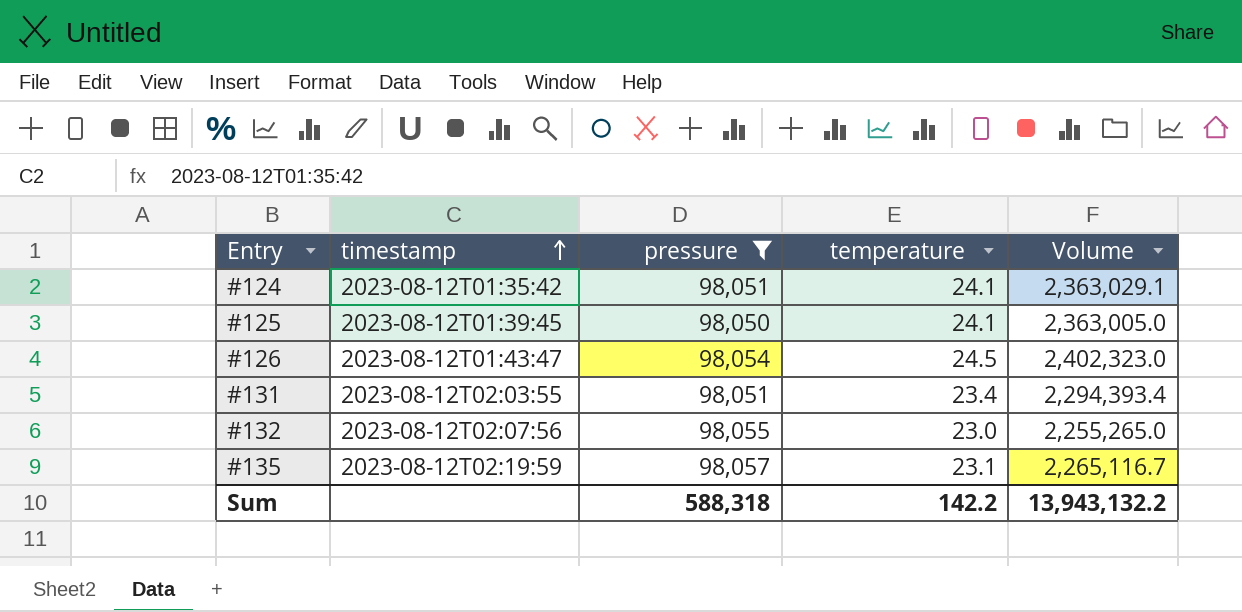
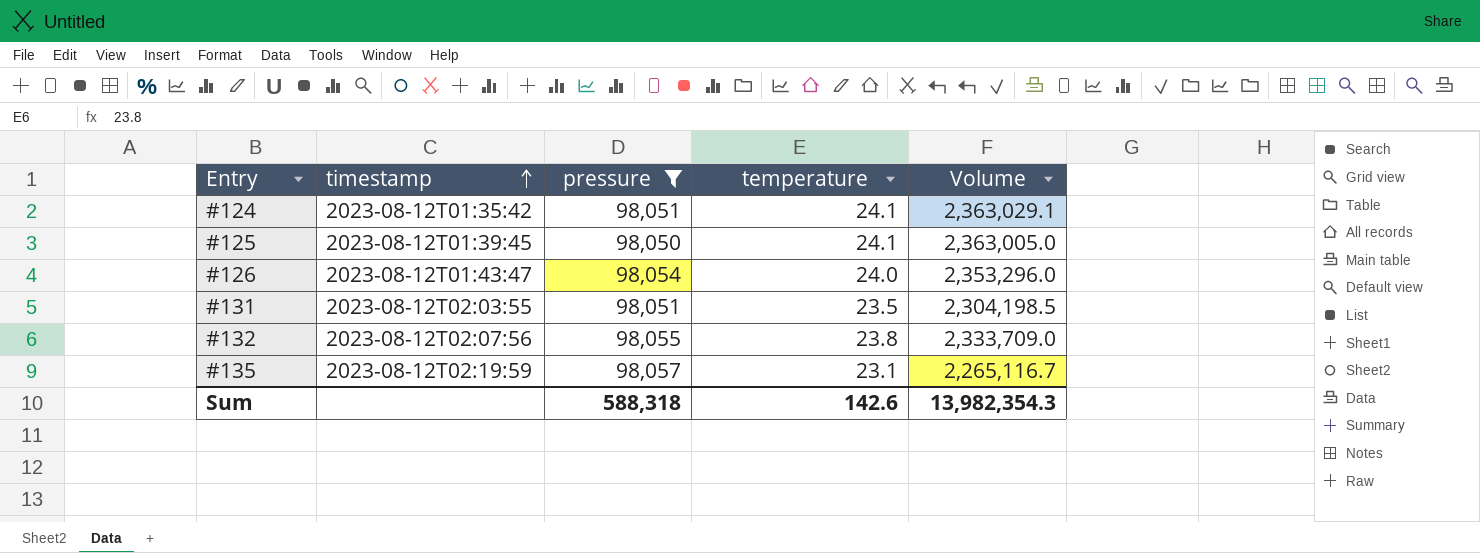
#126 | temperature: 24.5 -> 24.0
#126 | Volume: 2,402,323.0 -> 2,353,296.0
#131 | temperature: 23.4 -> 23.5
#131 | Volume: 2,294,393.4 -> 2,304,198.5
#132 | temperature: 23.0 -> 23.8
#132 | Volume: 2,255,265.0 -> 2,333,709.0
Sum | temperature: 142.2 -> 142.6
Sum | Volume: 13,943,132.2 -> 13,982,354.3

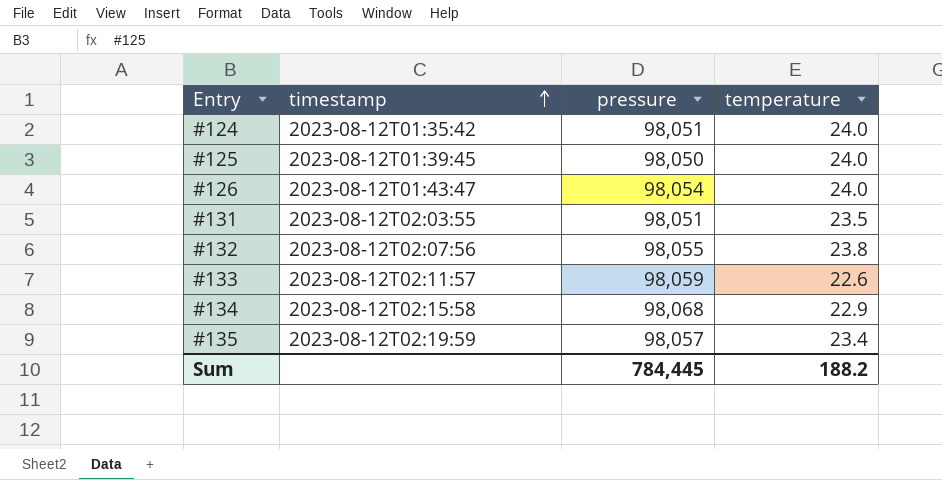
filter: pressure <= 98,057 -> none
column Volume | formula: [pressure] * [temperature] -> none
#124 | temperature: 24.1 -> 24.0
#125 | temperature: 24.1 -> 24.0
#135 | temperature: 23.1 -> 23.4
Sum | pressure: 588,318 -> 784,445
Sum | temperature: 142.6 -> 188.2

